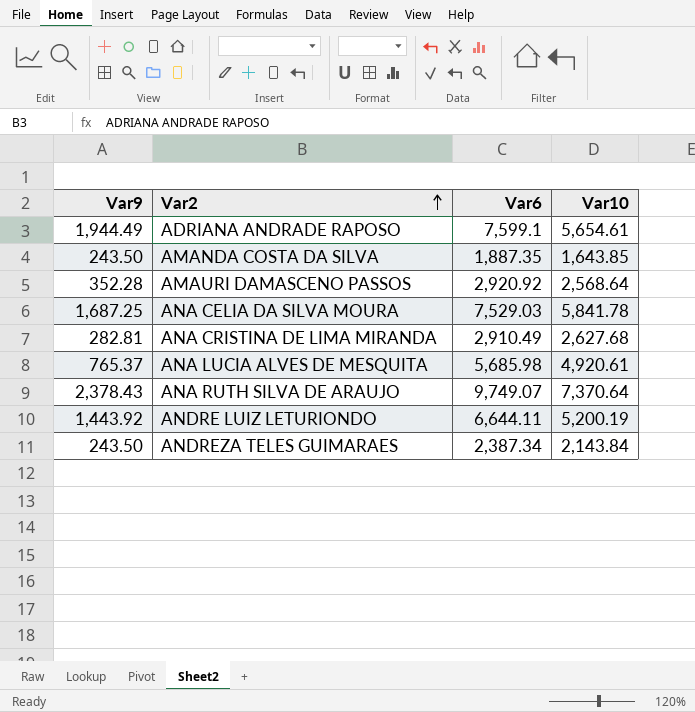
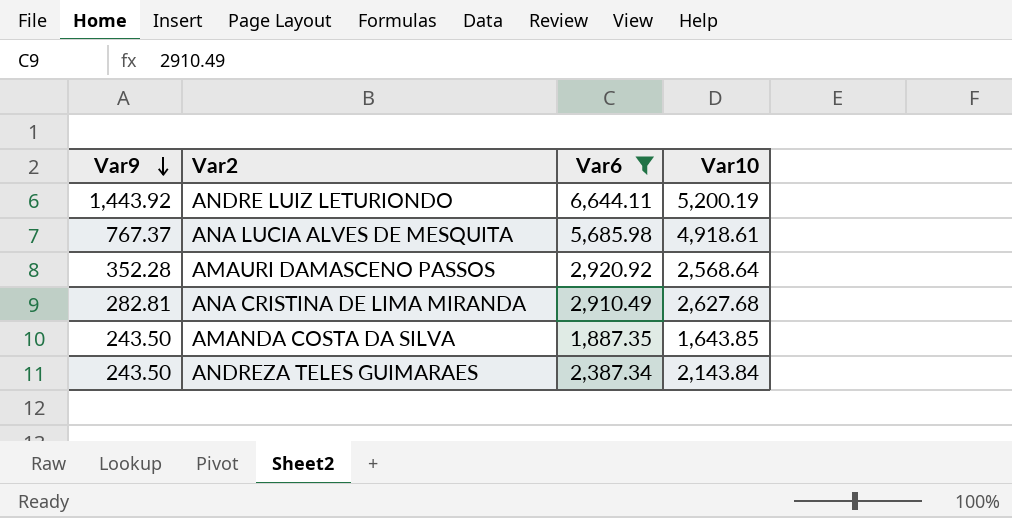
filter: none -> Var6 <= 6,644.11
row order: Var2 ascending -> Var9 descending
ANA LUCIA ALVES DE MESQUITA | Var9: 765.37 -> 767.37
ANA LUCIA ALVES DE MESQUITA | Var10: 4,920.61 -> 4,918.61

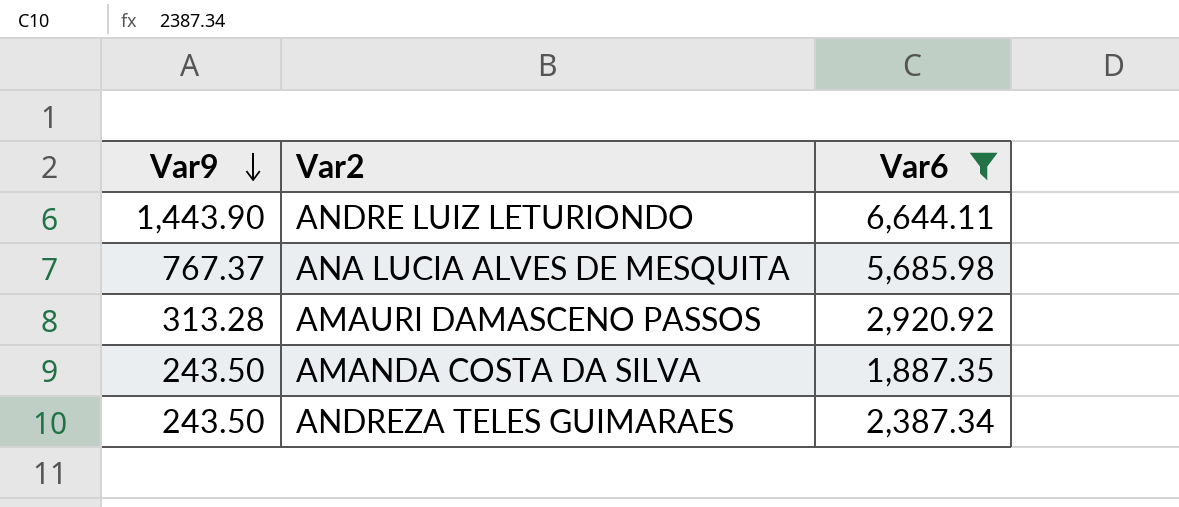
column Var10 | formula: [Var6] - [Var9] -> none
row ANA CRISTINA DE LIMA MIRANDA: 282.81 | 2,910.49 | 2,627.68 -> none
ANDRE LUIZ LETURIONDO | Var9: 1,443.92 -> 1,443.90
AMAURI DAMASCENO PASSOS | Var9: 352.28 -> 313.28

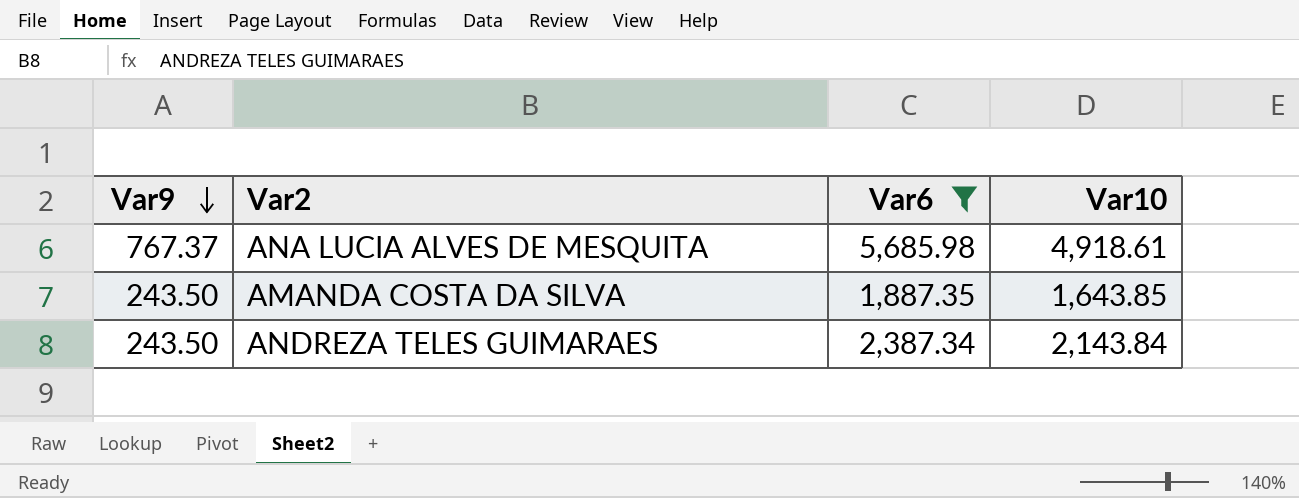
column Var10 | formula: none -> [Var6] - [Var9]
row ANDRE LUIZ LETURIONDO: 1,443.90 | 6,644.11 -> none
row AMAURI DAMASCENO PASSOS: 313.28 | 2,920.92 -> none

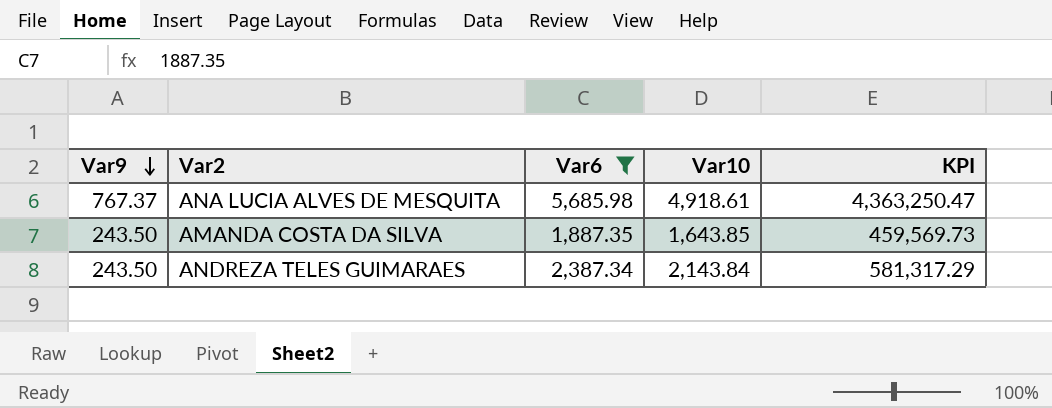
column KPI | formula: none -> [Var9] * [Var6]

